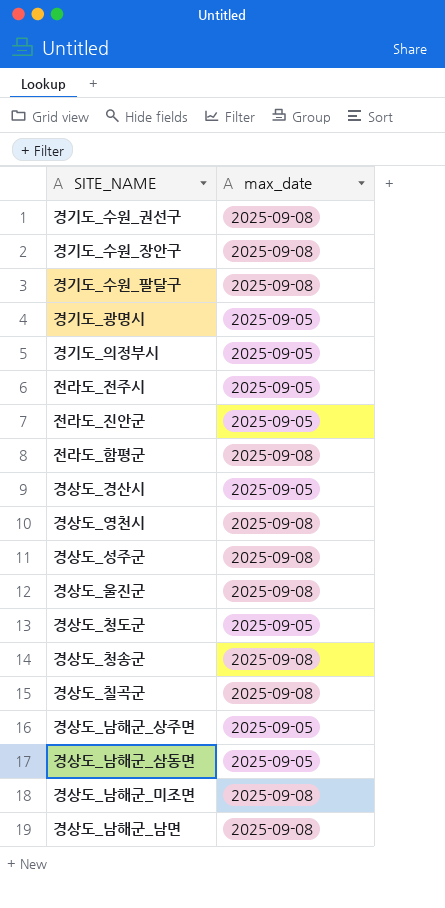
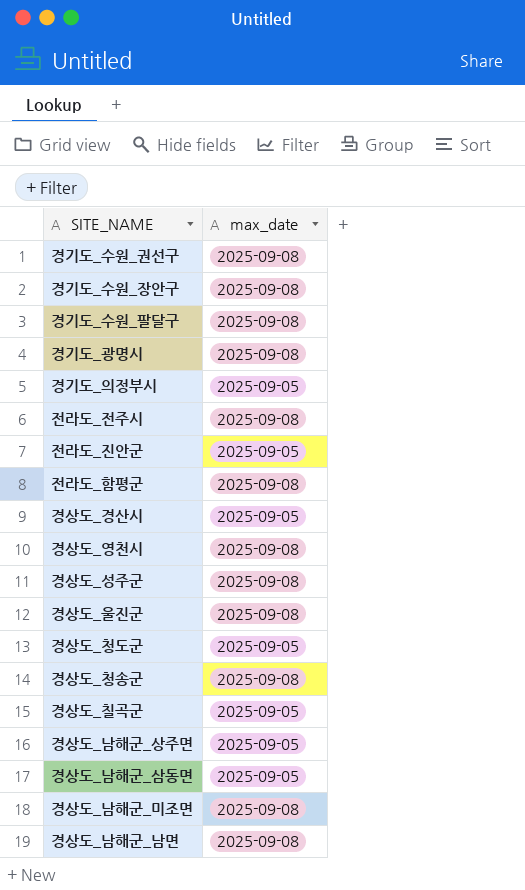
경기도_광명시 | max_date: 2025-09-05 -> 2025-09-08
전라도_전주시 | max_date: 2025-09-05 -> 2025-09-08
경상도_칠곡군 | max_date: 2025-09-08 -> 2025-09-05

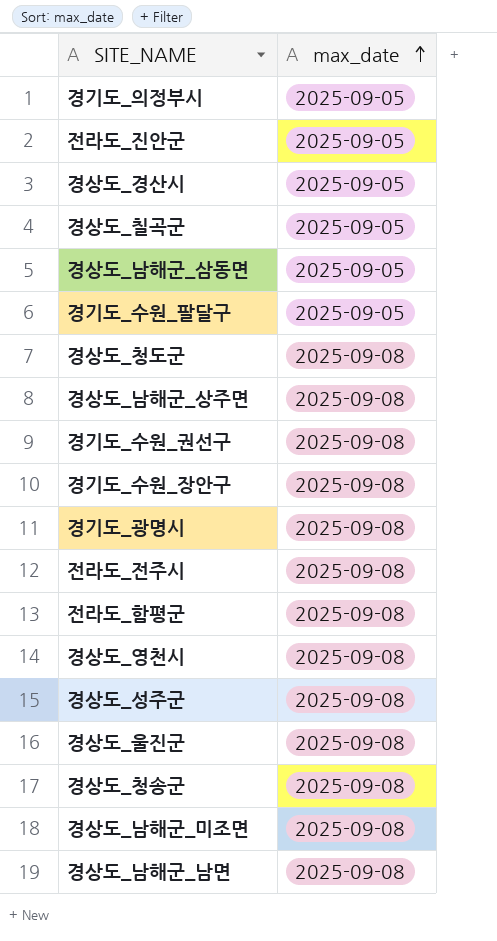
row order: none -> max_date ascending
경기도_수원_팔달구 | max_date: 2025-09-08 -> 2025-09-05
경상도_청도군 | max_date: 2025-09-05 -> 2025-09-08
경상도_남해군_상주면 | max_date: 2025-09-05 -> 2025-09-08

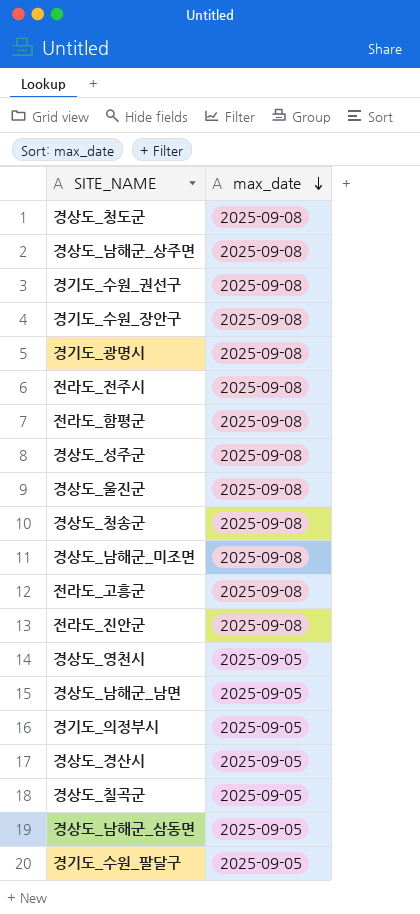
row order: max_date ascending -> max_date descending
row 전라도_고흥군: none -> 2025-09-08
전라도_진안군 | max_date: 2025-09-05 -> 2025-09-08
경상도_영천시 | max_date: 2025-09-08 -> 2025-09-05
경상도_남해군_남면 | max_date: 2025-09-08 -> 2025-09-05

